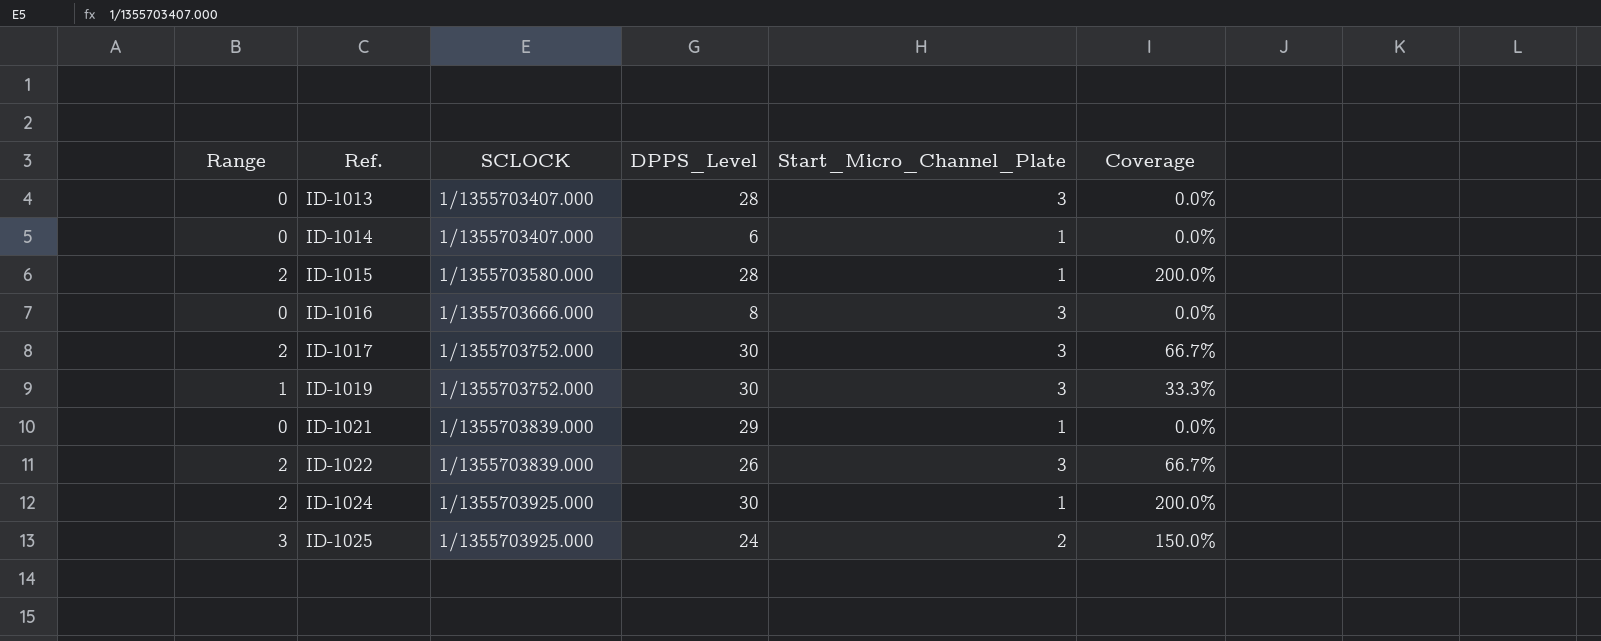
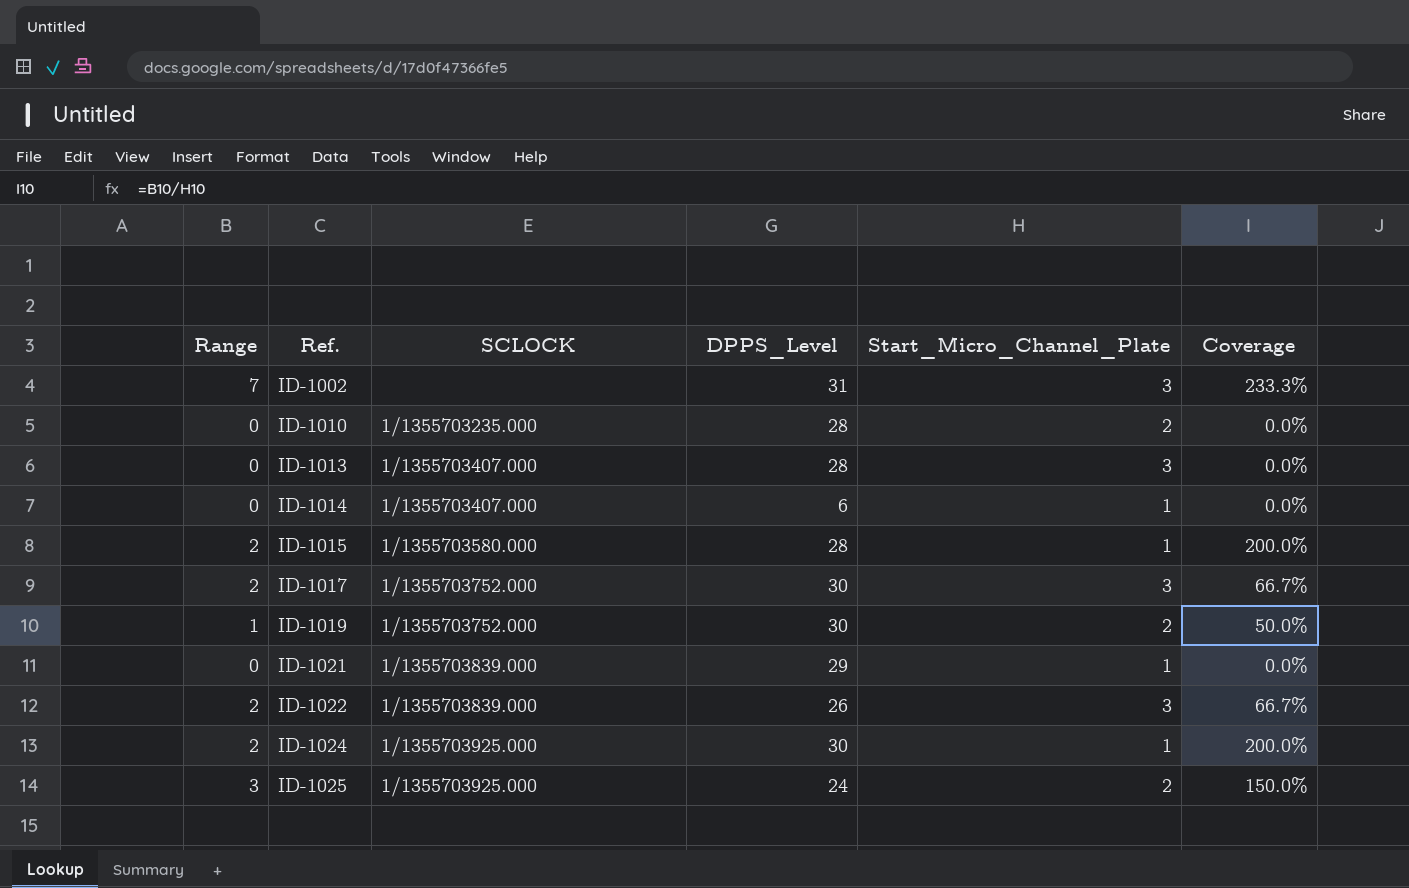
row ID-1016: 0 | 1/1355703666.000 | 8 | 3 | 0.0% -> none
row ID-1002: none -> 7 | none | 31 | 3 | 233.3%
row ID-1010: none -> 0 | 1/1355703235.000 | 28 | 2 | 0.0%
ID-1019 | Start_Micro_Channel_Plate: 3 -> 2
ID-1019 | Coverage: 33.3% -> 50.0%

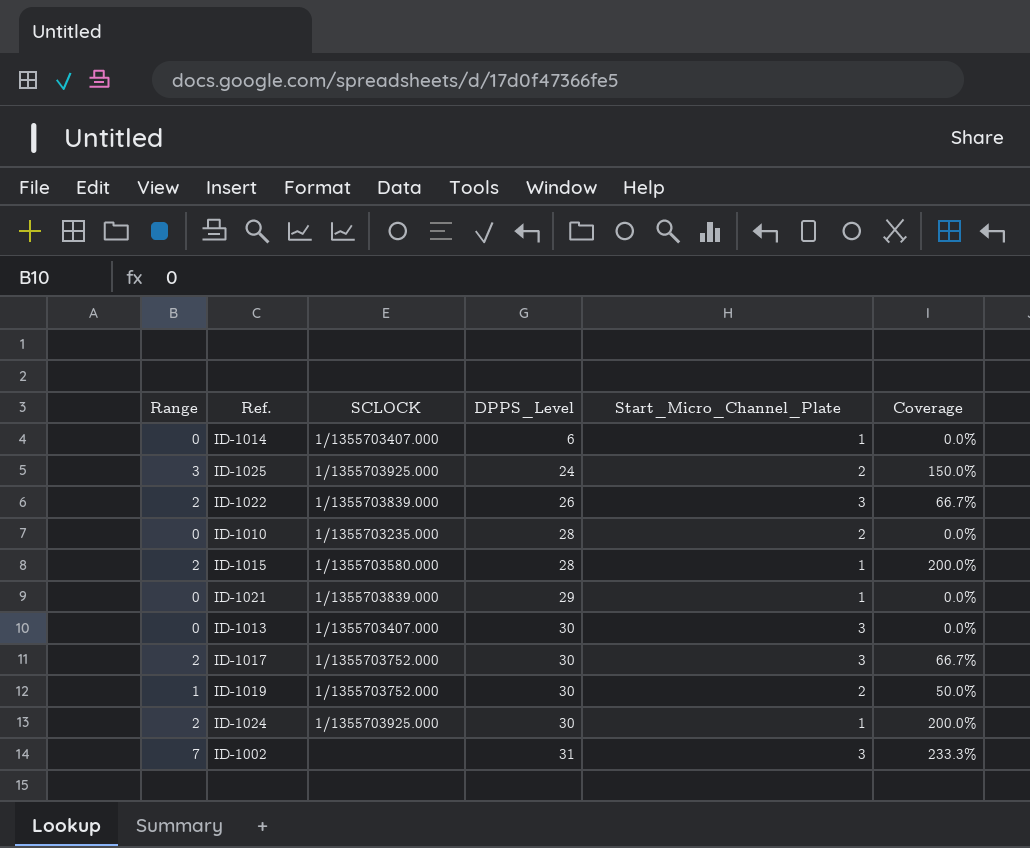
row order: Ref. ascending -> DPPS_Level ascending
ID-1013 | DPPS_Level: 28 -> 30

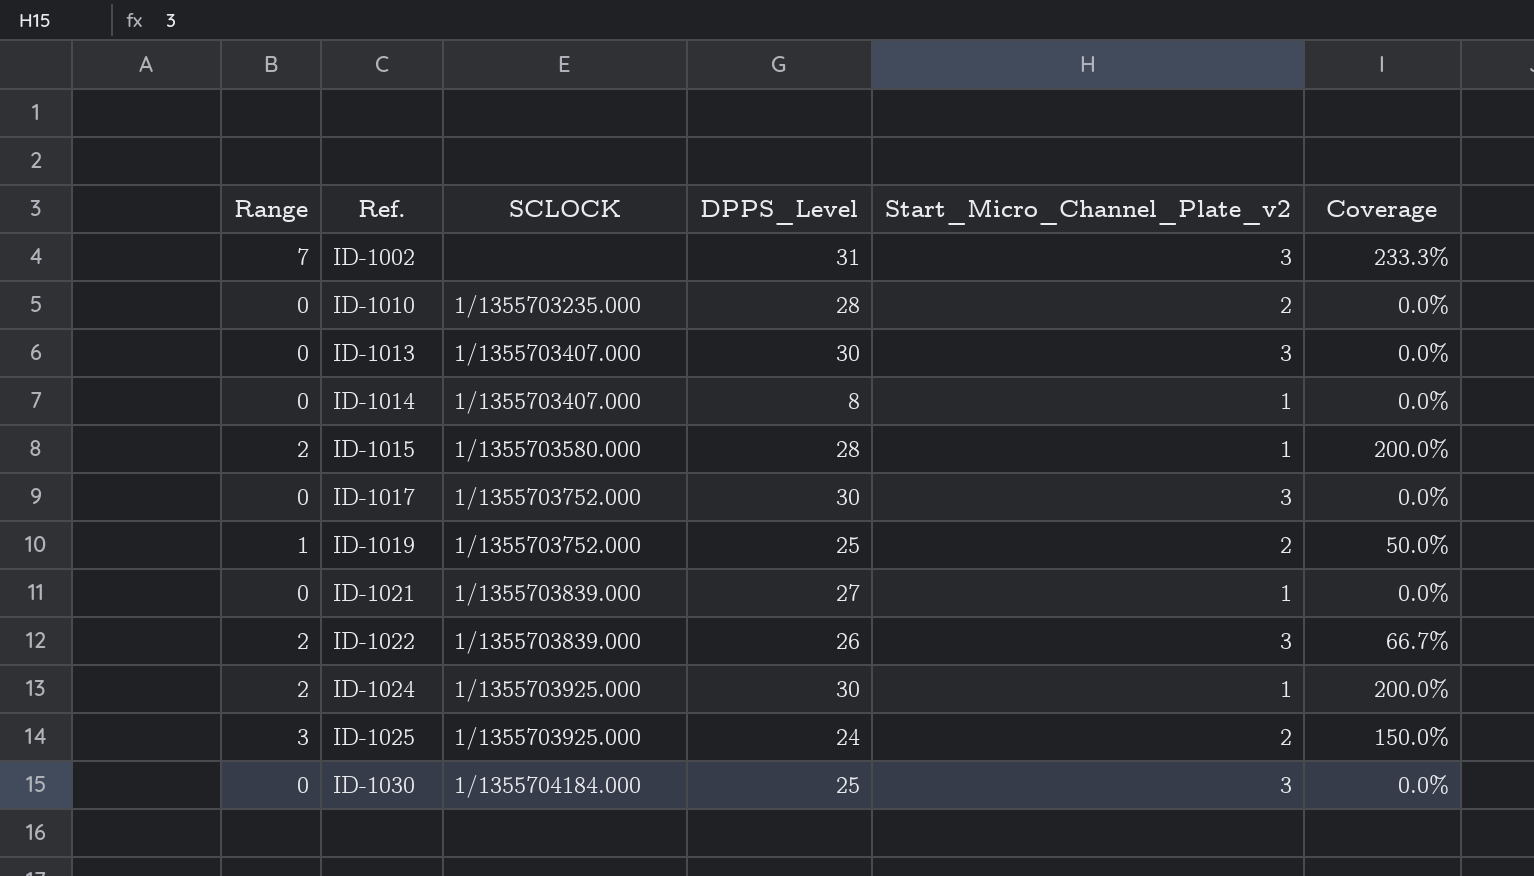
row order: DPPS_Level ascending -> Ref. ascending
column name: Start_Micro_Channel_Plate -> Start_Micro_Channel_Plate_v2
ID-1014 | DPPS_Level: 6 -> 8
ID-1017 | Range: 2 -> 0
ID-1017 | Coverage: 66.7% -> 0.0%
ID-1019 | DPPS_Level: 30 -> 25
ID-1021 | DPPS_Level: 29 -> 27
row ID-1030: none -> 0 | 1/1355704184.000 | 25 | 3 | 0.0%

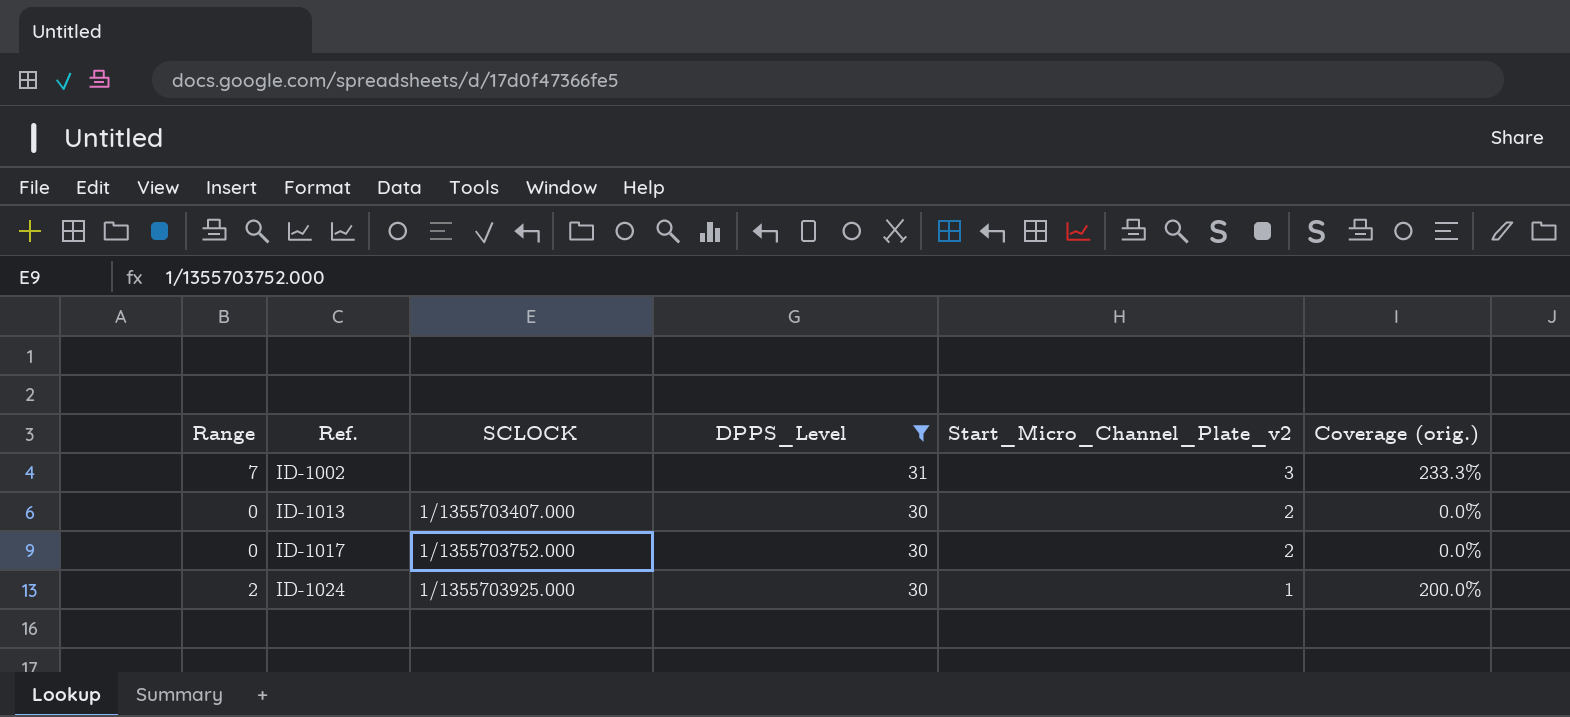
filter: none -> DPPS_Level >= 30
column name: Coverage -> Coverage (orig.)
ID-1013 | Start_Micro_Channel_Plate_v2: 3 -> 2
ID-1017 | Start_Micro_Channel_Plate_v2: 3 -> 2

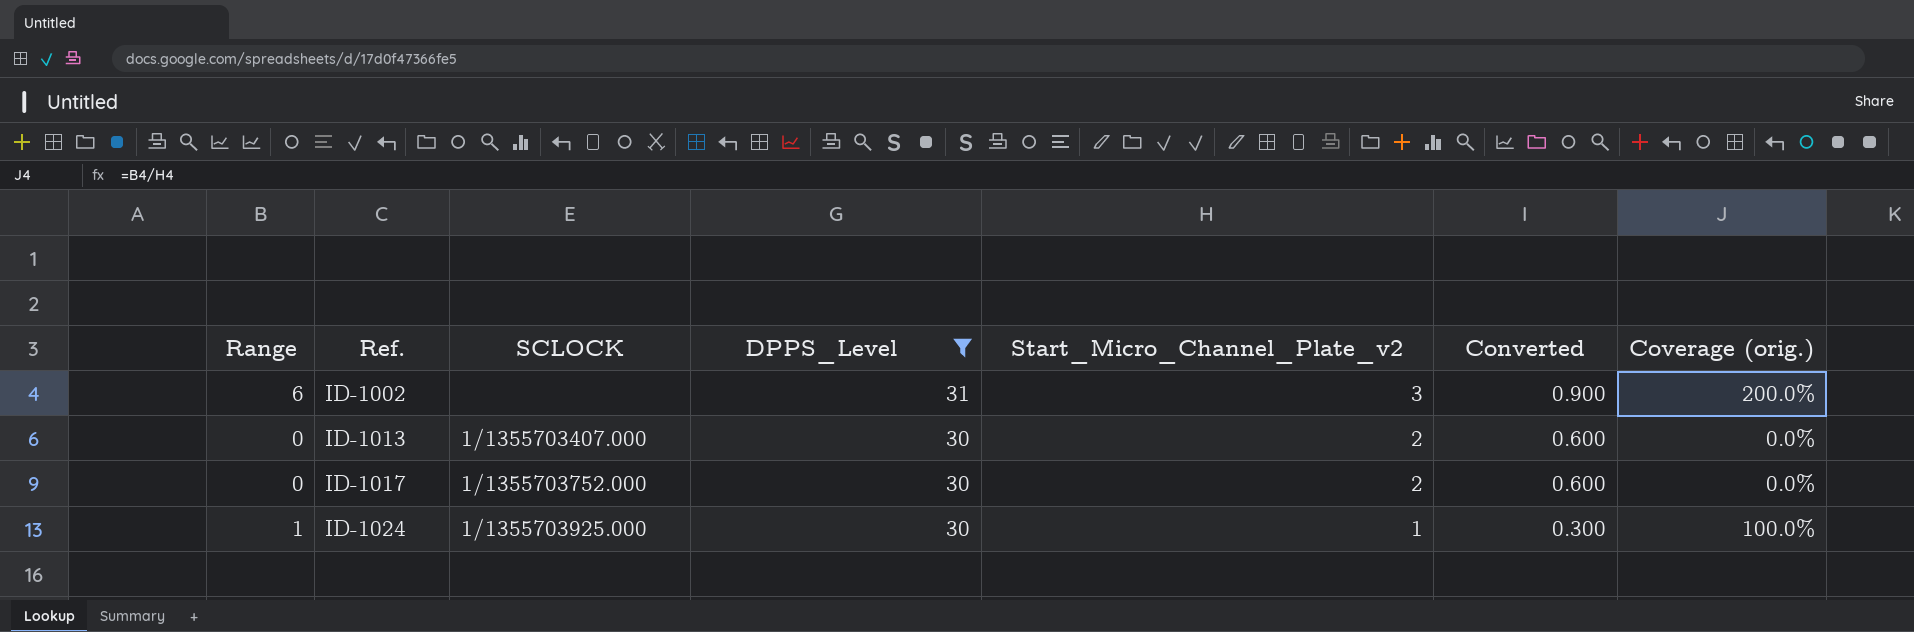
column Converted | formula: none -> [Start_Micro_Channel_Plate_v2] * 0.3
ID-1002 | Range: 7 -> 6
ID-1002 | Coverage (orig.): 233.3% -> 200.0%
ID-1024 | Range: 2 -> 1
ID-1024 | Coverage (orig.): 200.0% -> 100.0%

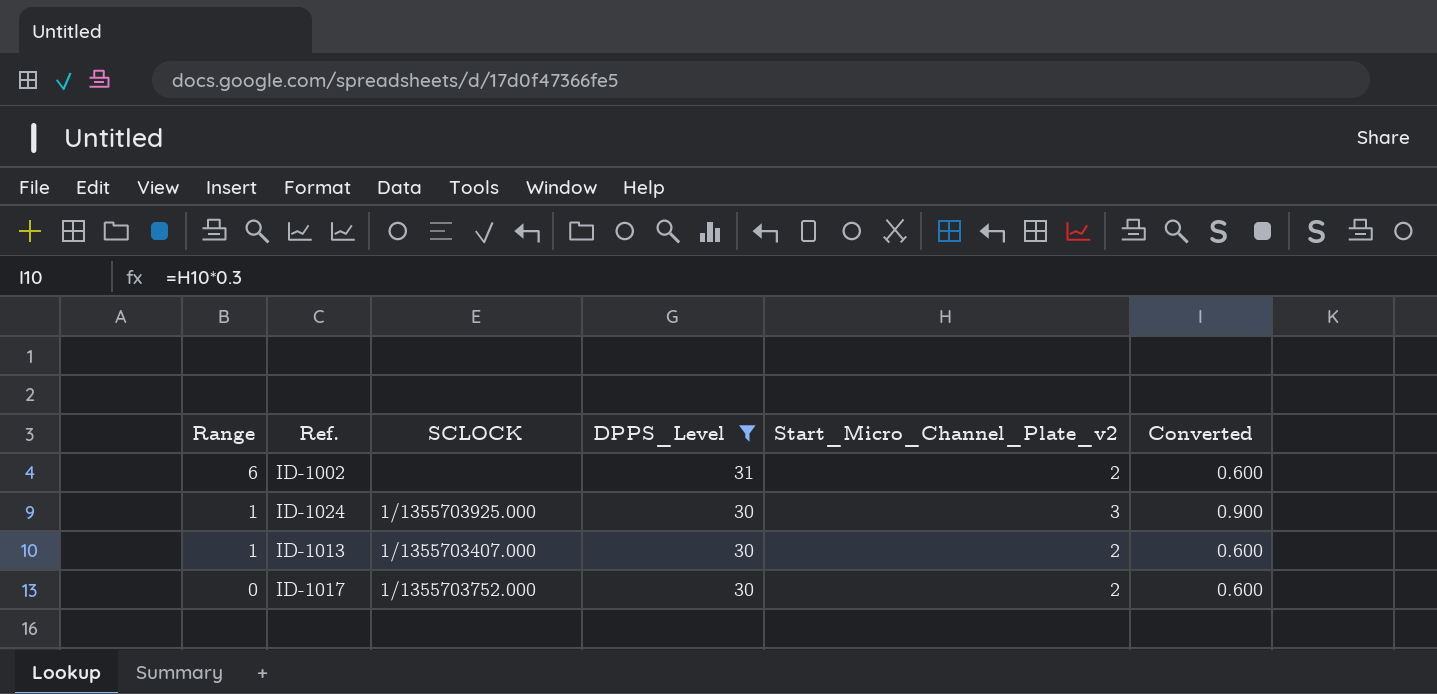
row order: Ref. ascending -> Range descending
column Coverage (orig.) | formula: [Range] / [Start_Micro_Channel_Plate_v2] -> none
ID-1002 | Start_Micro_Channel_Plate_v2: 3 -> 2
ID-1002 | Converted: 0.900 -> 0.600
ID-1024 | Start_Micro_Channel_Plate_v2: 1 -> 3
ID-1024 | Converted: 0.300 -> 0.900
ID-1013 | Range: 0 -> 1

